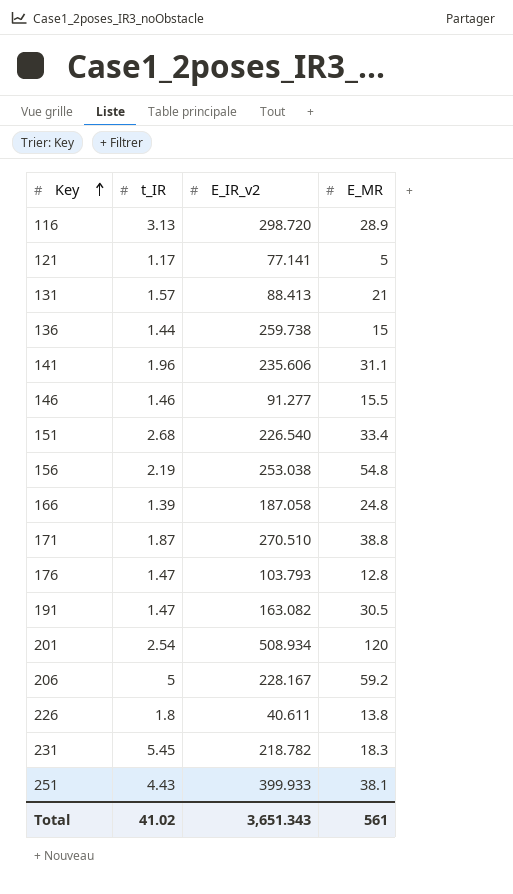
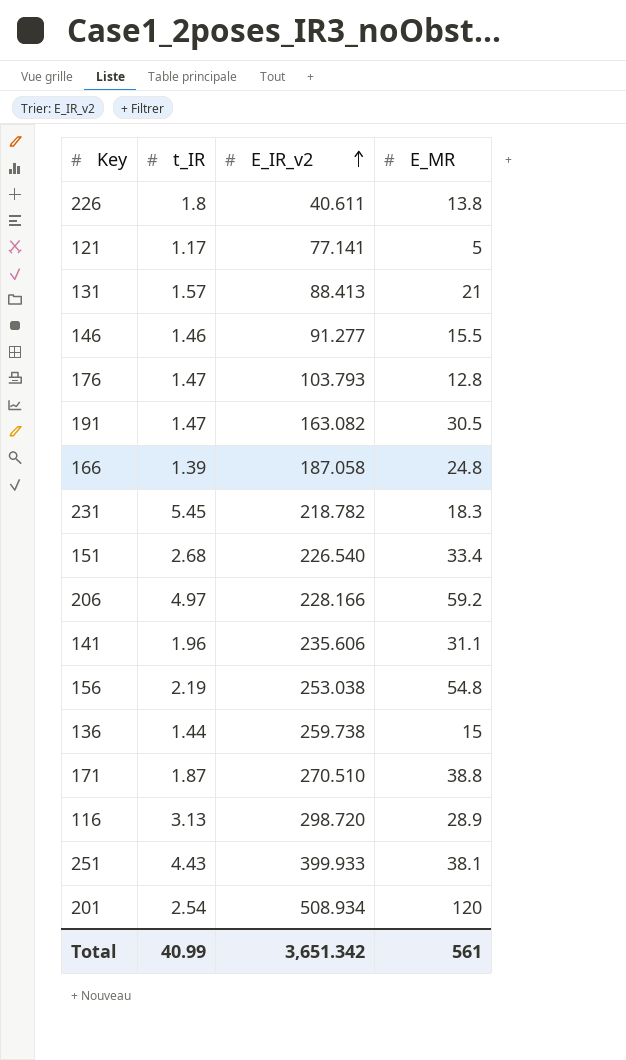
row order: Key ascending -> E_IR_v2 ascending
206 | t_IR: 5 -> 4.97
206 | E_IR_v2: 228.167 -> 228.166
Total | t_IR: 41.02 -> 40.99
Total | E_IR_v2: 3,651.343 -> 3,651.342

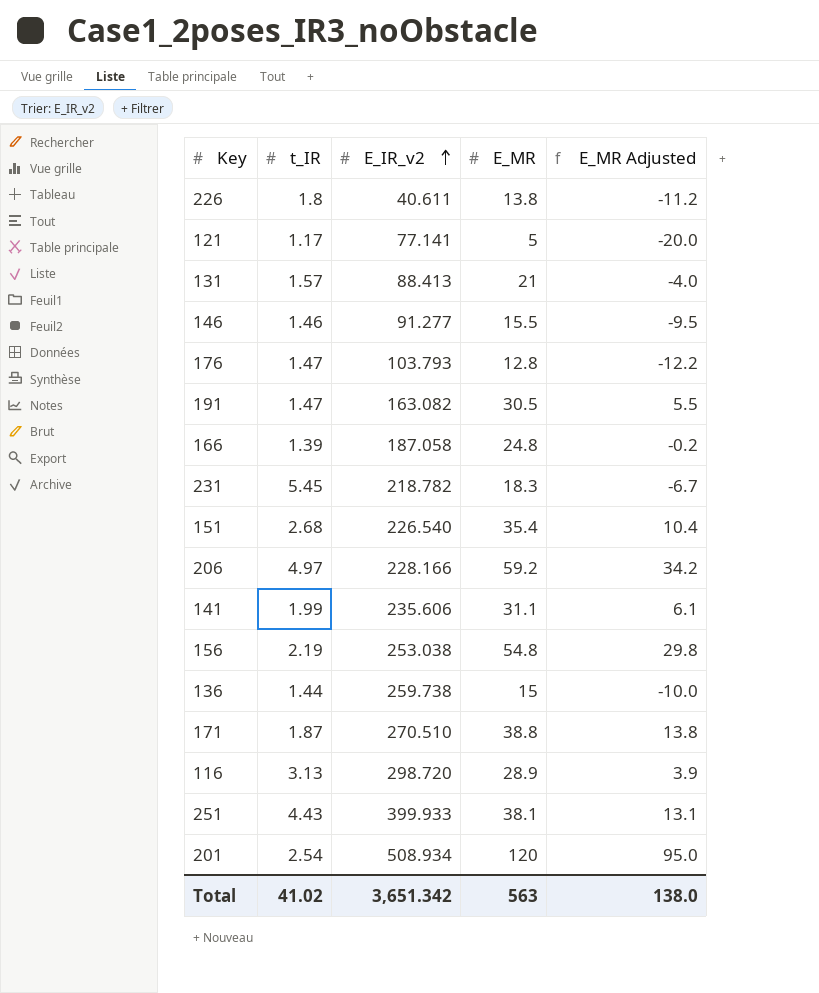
column E_MR Adjusted | formula: none -> [E_MR] - 25
151 | E_MR: 33.4 -> 35.4
141 | t_IR: 1.96 -> 1.99
Total | t_IR: 40.99 -> 41.02
Total | E_MR: 561 -> 563

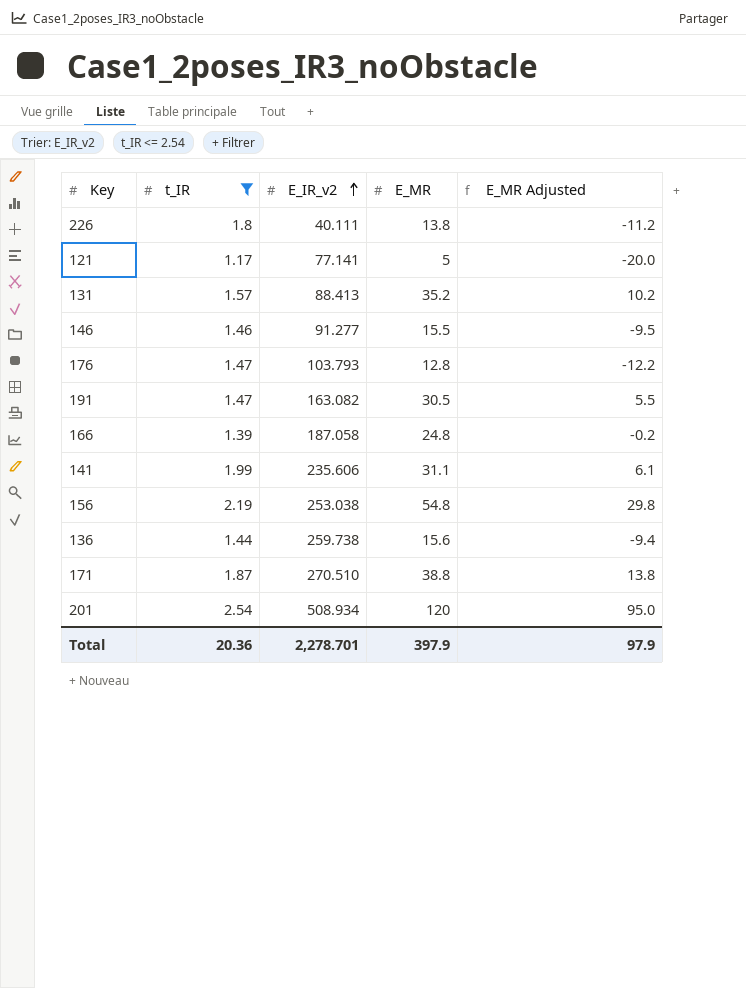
filter: none -> t_IR <= 2.54
226 | E_IR_v2: 40.611 -> 40.111
131 | E_MR: 21 -> 35.2
131 | E_MR Adjusted: -4.0 -> 10.2
136 | E_MR: 15 -> 15.6
136 | E_MR Adjusted: -10.0 -> -9.4
Total | t_IR: 41.02 -> 20.36
Total | E_IR_v2: 3,651.342 -> 2,278.701
Total | E_MR: 563 -> 397.9
Total | E_MR Adjusted: 138.0 -> 97.9

